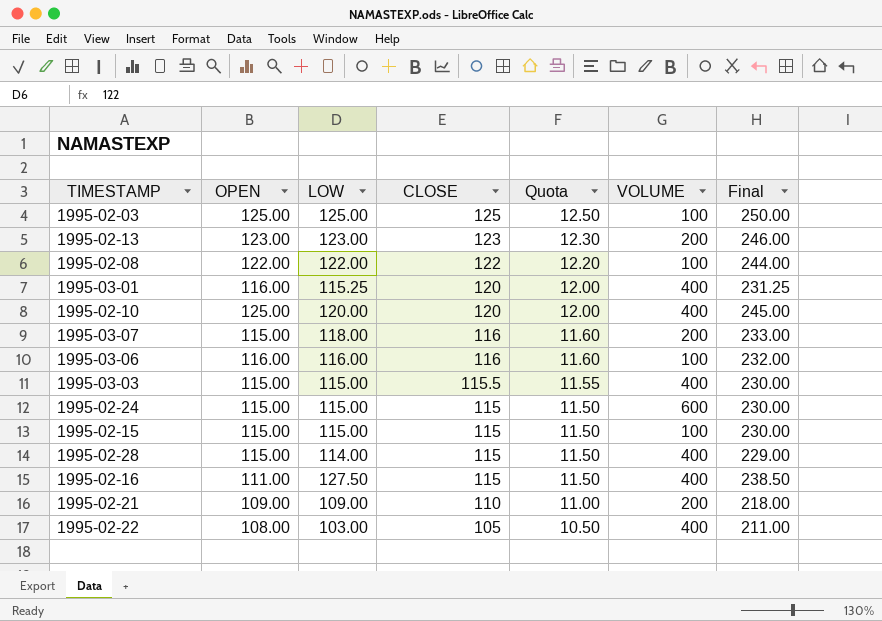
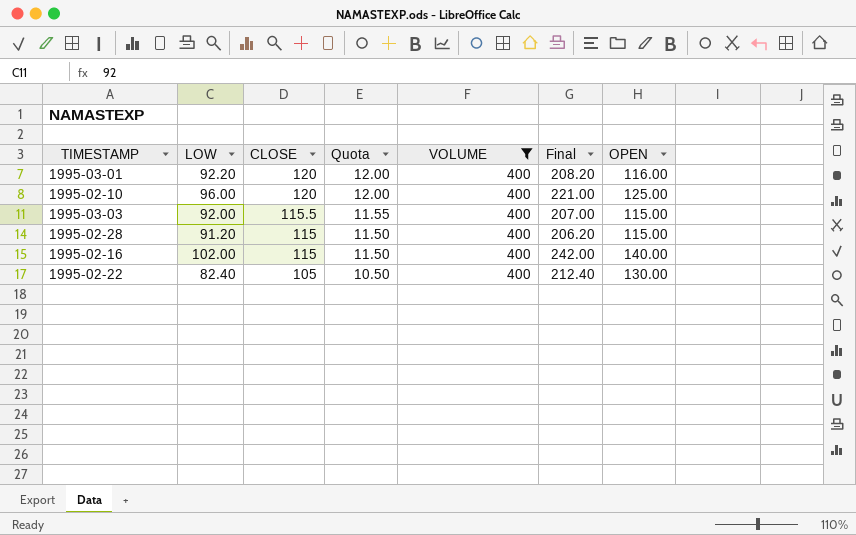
filter: none -> VOLUME = 400
column OPEN | position: 2 -> 7
1995-03-01 | LOW: 115.25 -> 92.20
1995-03-01 | Final: 231.25 -> 208.20
1995-02-10 | LOW: 120.00 -> 96.00
1995-02-10 | Final: 245.00 -> 221.00
1995-03-03 | LOW: 115.00 -> 92.00
1995-03-03 | Final: 230.00 -> 207.00
1995-02-28 | LOW: 114.00 -> 91.20
1995-02-28 | Final: 229.00 -> 206.20
1995-02-16 | LOW: 127.50 -> 102.00
1995-02-16 | Final: 238.50 -> 242.00
1995-02-16 | OPEN: 111.00 -> 140.00
1995-02-22 | LOW: 103.00 -> 82.40
1995-02-22 | Final: 211.00 -> 212.40
1995-02-22 | OPEN: 108.00 -> 130.00

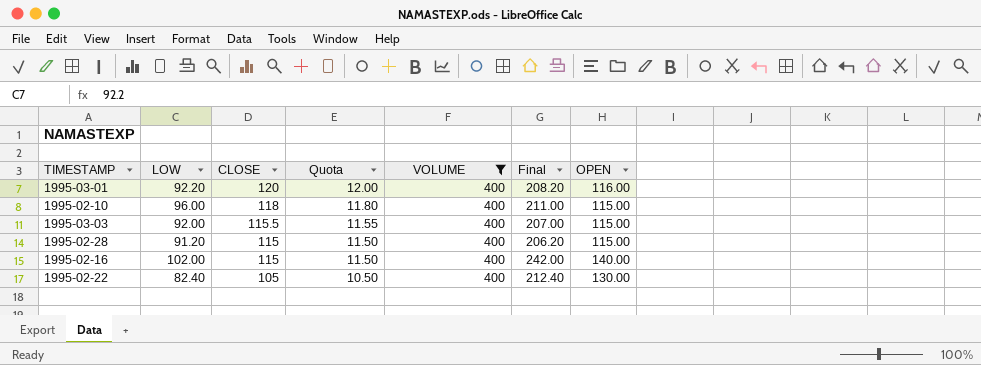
1995-02-10 | CLOSE: 120 -> 118
1995-02-10 | Quota: 12.00 -> 11.80
1995-02-10 | Final: 221.00 -> 211.00
1995-02-10 | OPEN: 125.00 -> 115.00

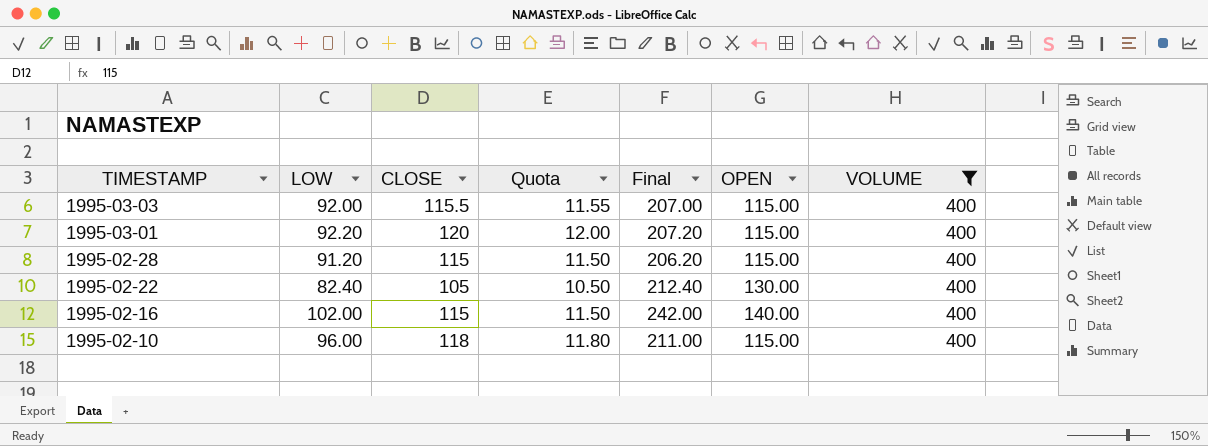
row order: CLOSE descending -> TIMESTAMP descending
column VOLUME | position: 5 -> 7
1995-03-01 | Final: 208.20 -> 207.20
1995-03-01 | OPEN: 116.00 -> 115.00

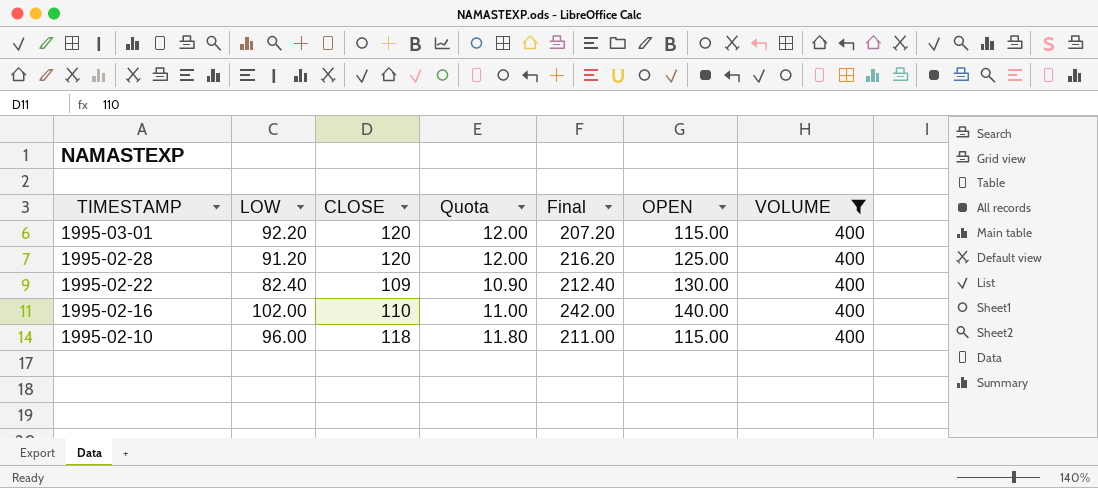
row 1995-03-03: 92.00 | 115.5 | 11.55 | 207.00 | 115.00 | 400 -> none
1995-02-28 | CLOSE: 115 -> 120
1995-02-28 | Quota: 11.50 -> 12.00
1995-02-28 | Final: 206.20 -> 216.20
1995-02-28 | OPEN: 115.00 -> 125.00
1995-02-22 | CLOSE: 105 -> 109
1995-02-22 | Quota: 10.50 -> 10.90
1995-02-16 | CLOSE: 115 -> 110
1995-02-16 | Quota: 11.50 -> 11.00

